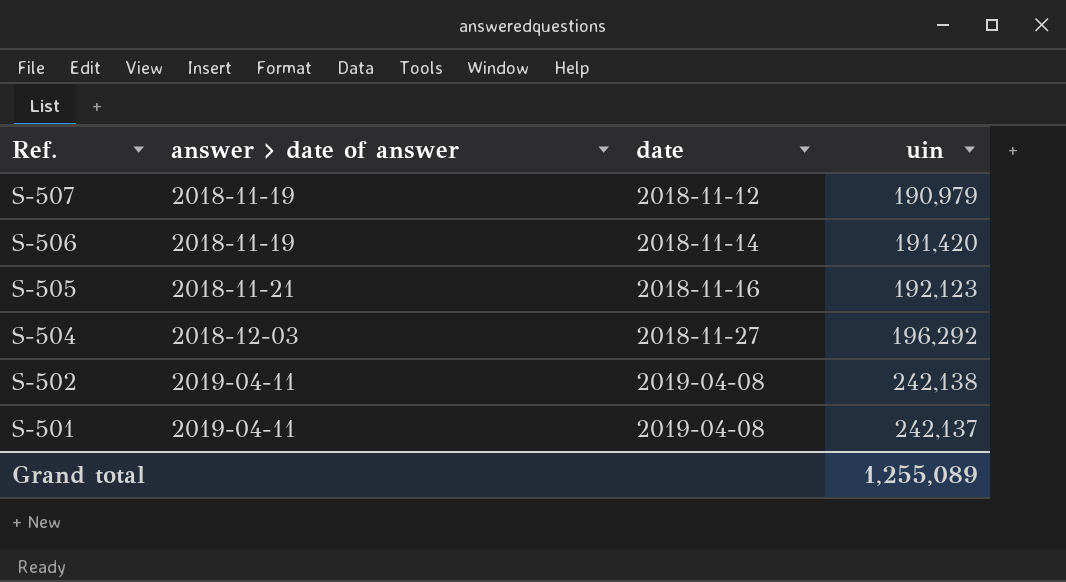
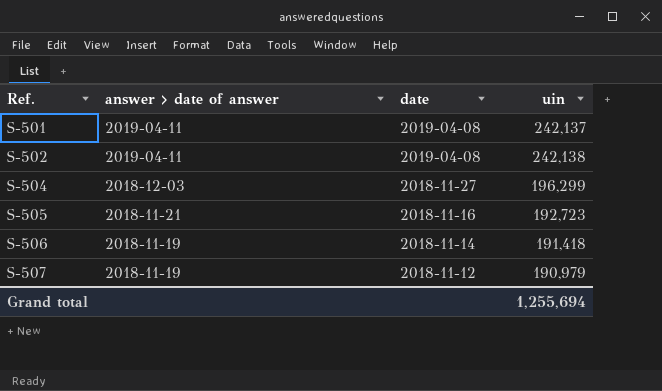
row order: Ref. descending -> Ref. ascending
S-504 | uin: 196,292 -> 196,299
S-505 | uin: 192,123 -> 192,723
S-506 | uin: 191,420 -> 191,418
Grand total | uin: 1,255,089 -> 1,255,694

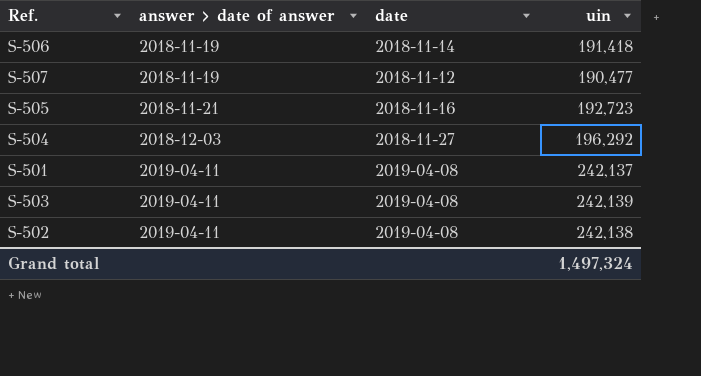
row order: Ref. ascending -> answer > date of answer ascending
S-507 | uin: 190,979 -> 190,477
S-504 | uin: 196,299 -> 196,292
row S-503: none -> 2019-04-11 | 2019-04-08 | 242,139
Grand total | uin: 1,255,694 -> 1,497,324

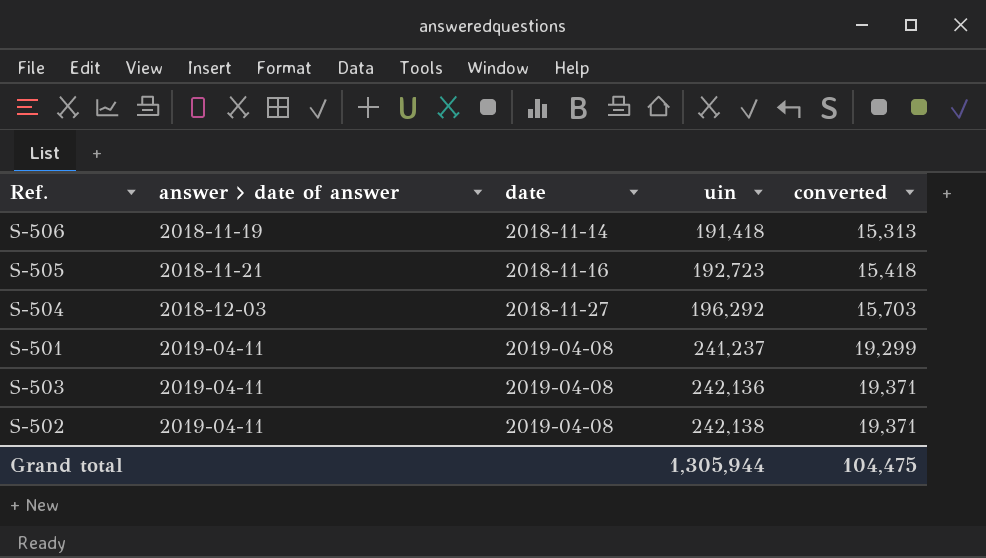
column converted | formula: none -> [uin] * 0.08
row S-507: 2018-11-19 | 2018-11-12 | 190,477 -> none
S-501 | uin: 242,137 -> 241,237
S-503 | uin: 242,139 -> 242,136
Grand total | uin: 1,497,324 -> 1,305,944

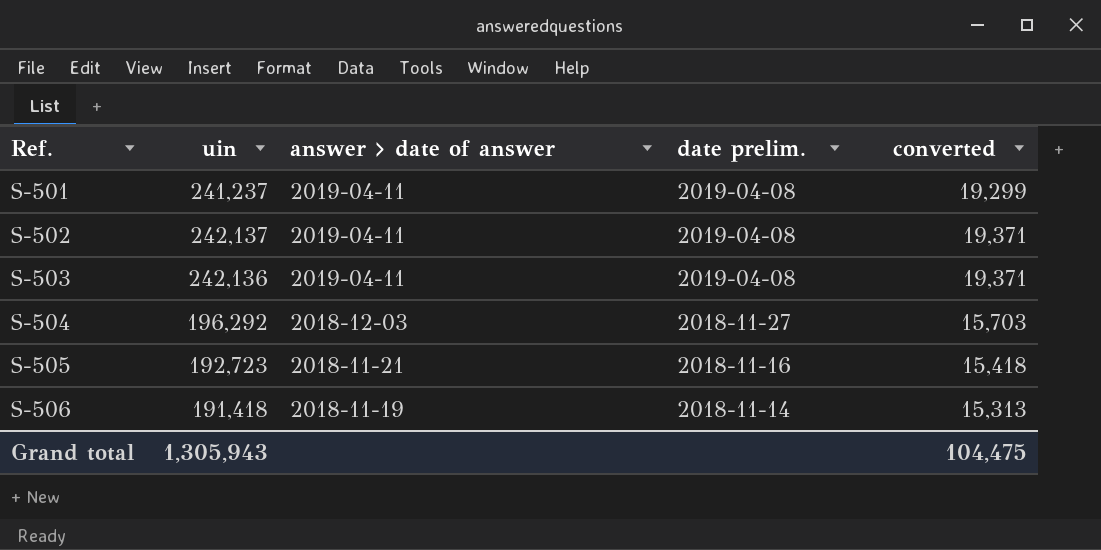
row order: answer > date of answer ascending -> Ref. ascending
column uin | position: 4 -> 2
column name: date -> date prelim.
S-502 | uin: 242,138 -> 242,137
Grand total | uin: 1,305,944 -> 1,305,943

